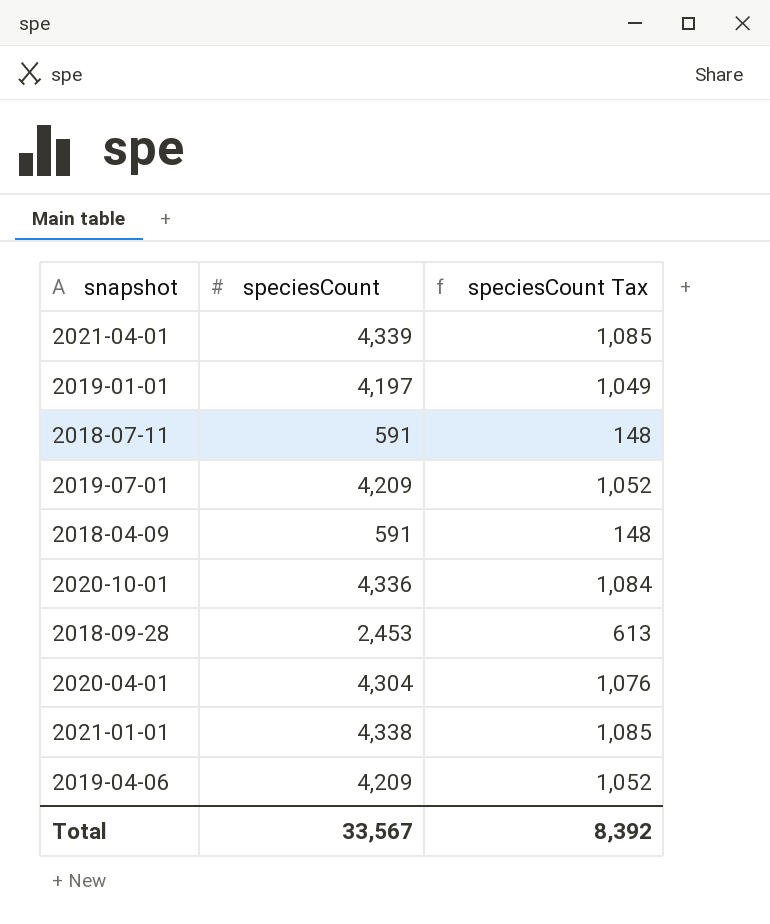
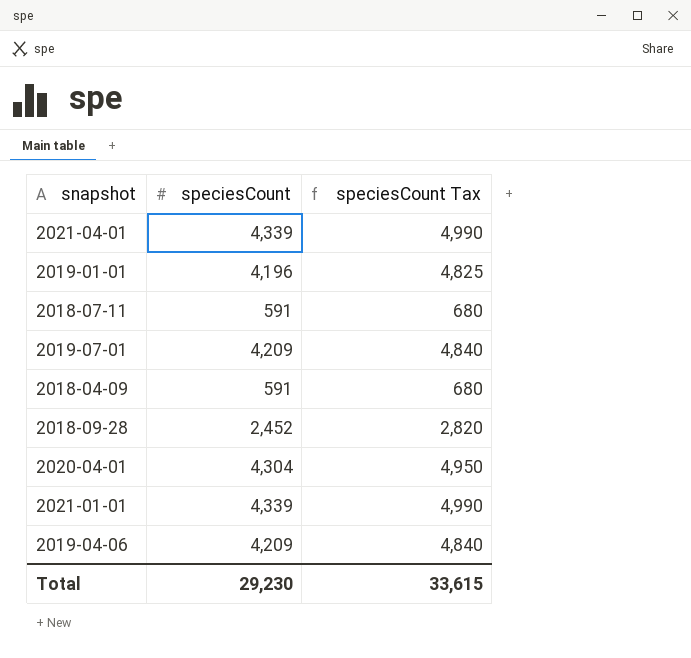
column speciesCount Tax | formula: [speciesCount] * 0.25 -> [speciesCount] * 1.15
row 2020-10-01: 4,336 | 1,084 -> none
2019-01-01 | speciesCount: 4,197 -> 4,196
2018-09-28 | speciesCount: 2,453 -> 2,452
2021-01-01 | speciesCount: 4,338 -> 4,339
Total | speciesCount: 33,567 -> 29,230
Total | speciesCount Tax: 8,392 -> 33,615

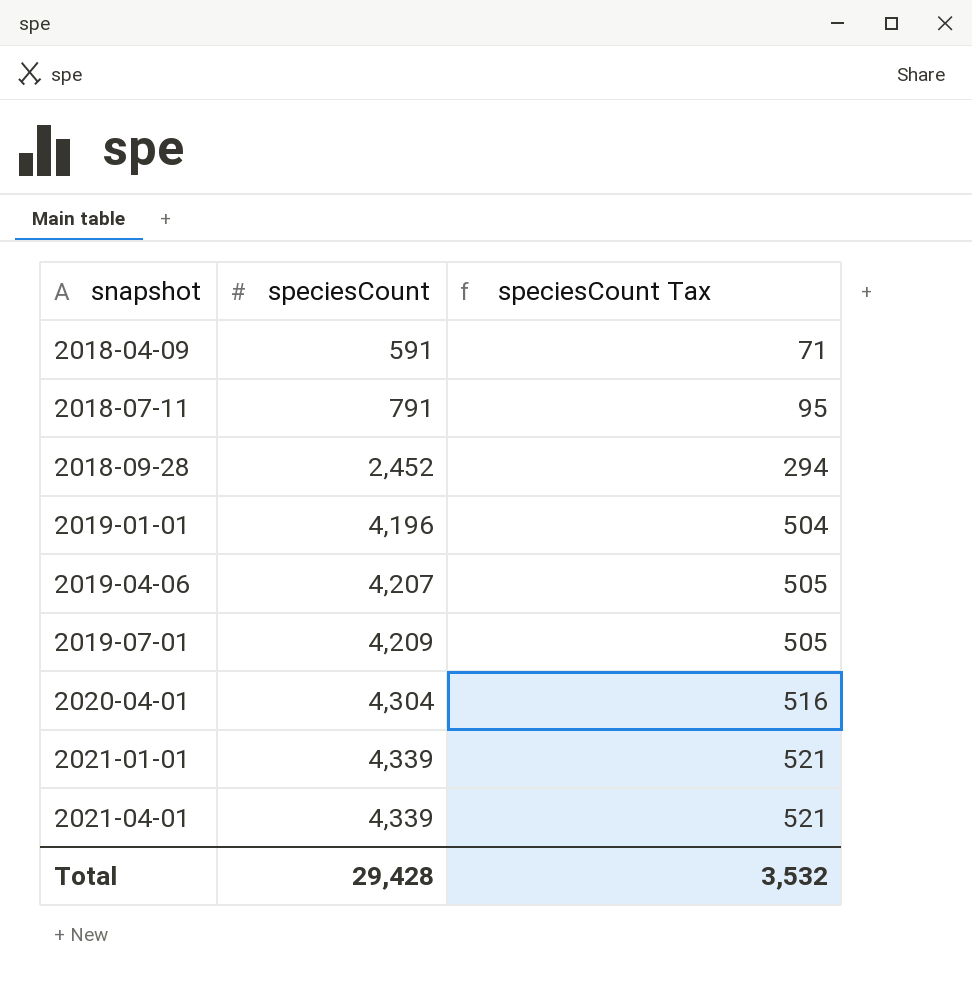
row order: none -> snapshot ascending
column speciesCount Tax | formula: [speciesCount] * 1.15 -> [speciesCount] * 0.12
2018-07-11 | speciesCount: 591 -> 791
2019-04-06 | speciesCount: 4,209 -> 4,207
Total | speciesCount: 29,230 -> 29,428
Total | speciesCount Tax: 33,615 -> 3,532

